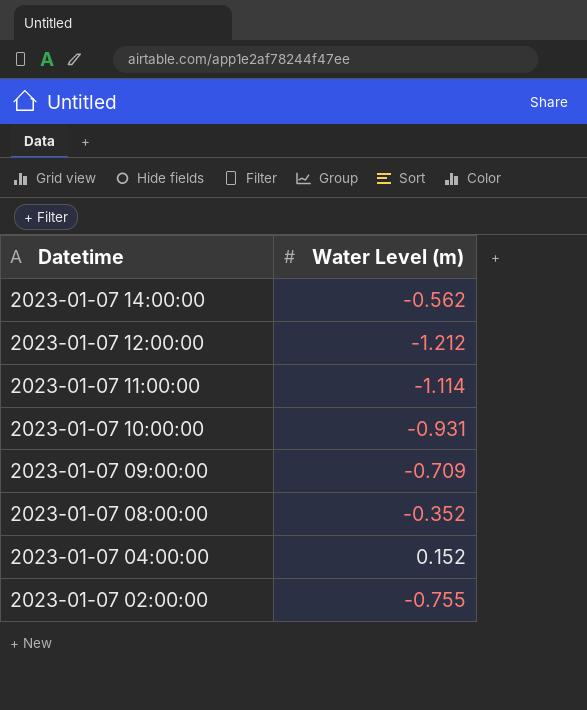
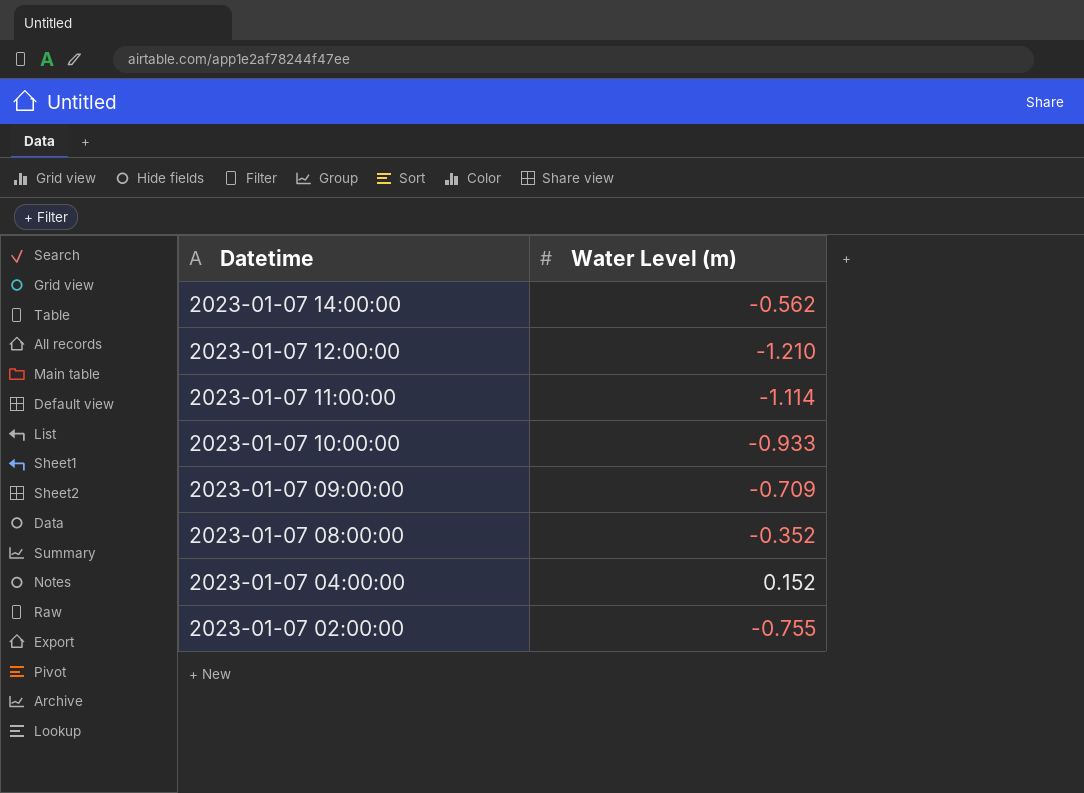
2023-01-07 12:00:00 | Water Level (m): -1.212 -> -1.210
2023-01-07 10:00:00 | Water Level (m): -0.931 -> -0.933

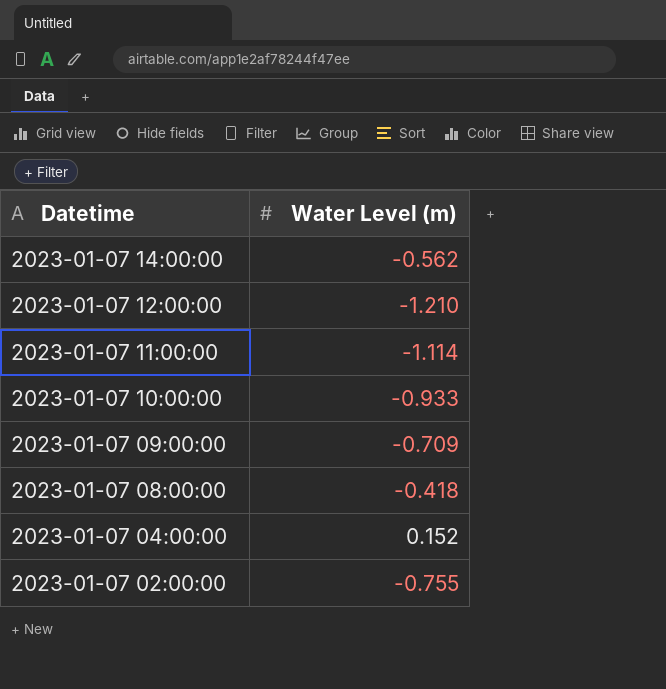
2023-01-07 08:00:00 | Water Level (m): -0.352 -> -0.418

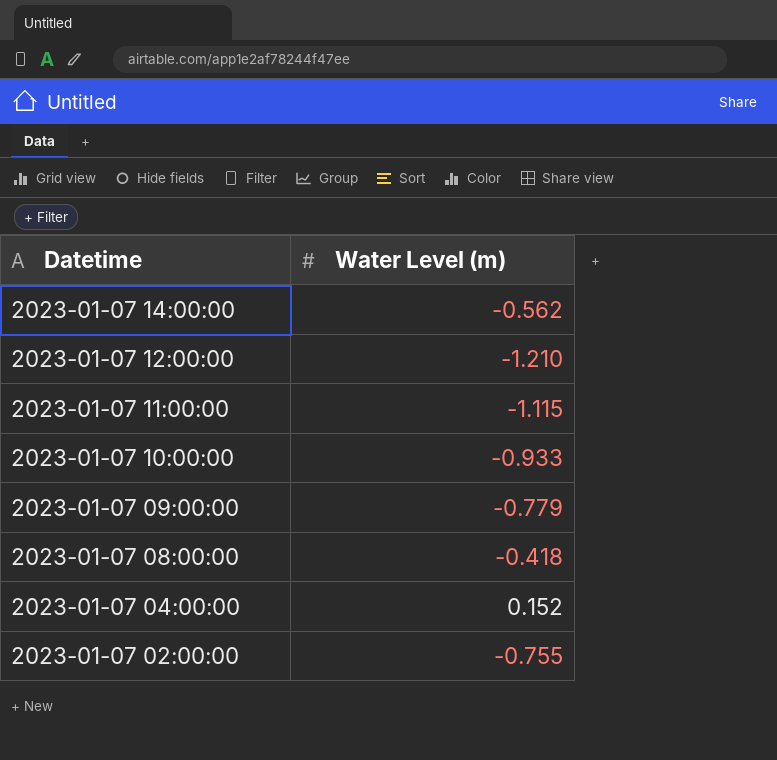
2023-01-07 11:00:00 | Water Level (m): -1.114 -> -1.115
2023-01-07 09:00:00 | Water Level (m): -0.709 -> -0.779

